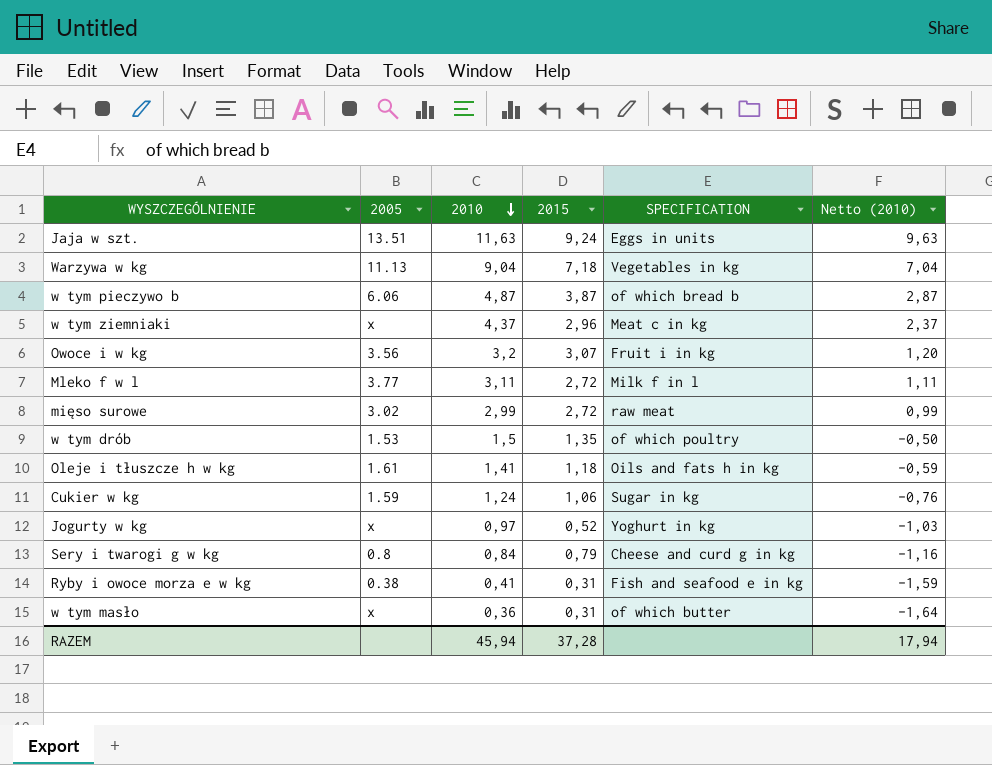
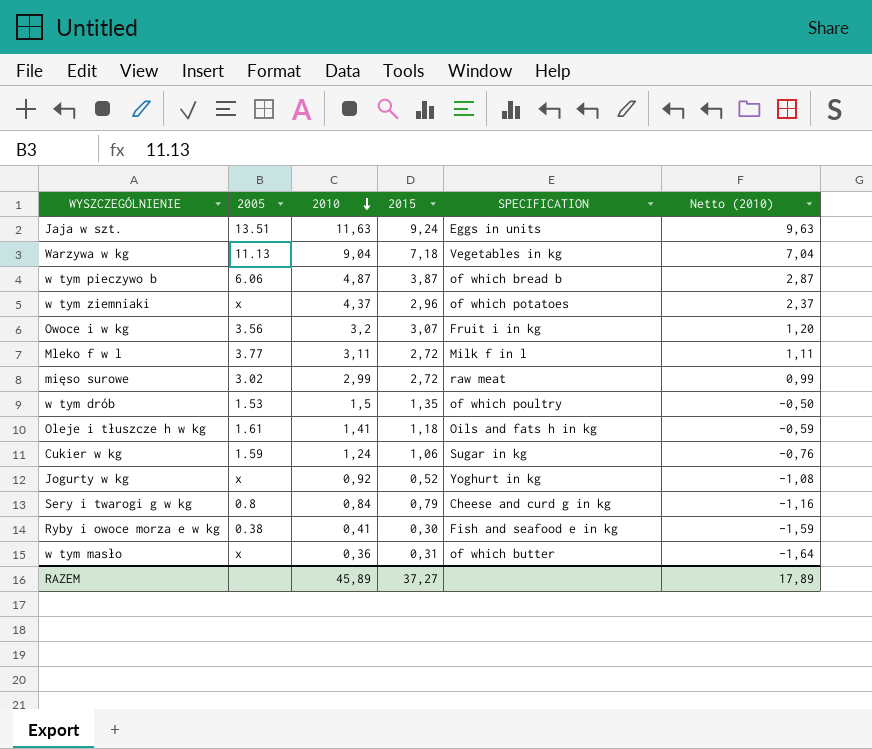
w tym ziemniaki | SPECIFICATION: Meat c in kg -> of which potatoes
Jogurty w kg | 2010: 0,97 -> 0,92
Jogurty w kg | Netto (2010): -1,03 -> -1,08
Ryby i owoce morza e w kg | 2015: 0,31 -> 0,30
RAZEM | 2010: 45,94 -> 45,89
RAZEM | 2015: 37,28 -> 37,27
RAZEM | Netto (2010): 17,94 -> 17,89

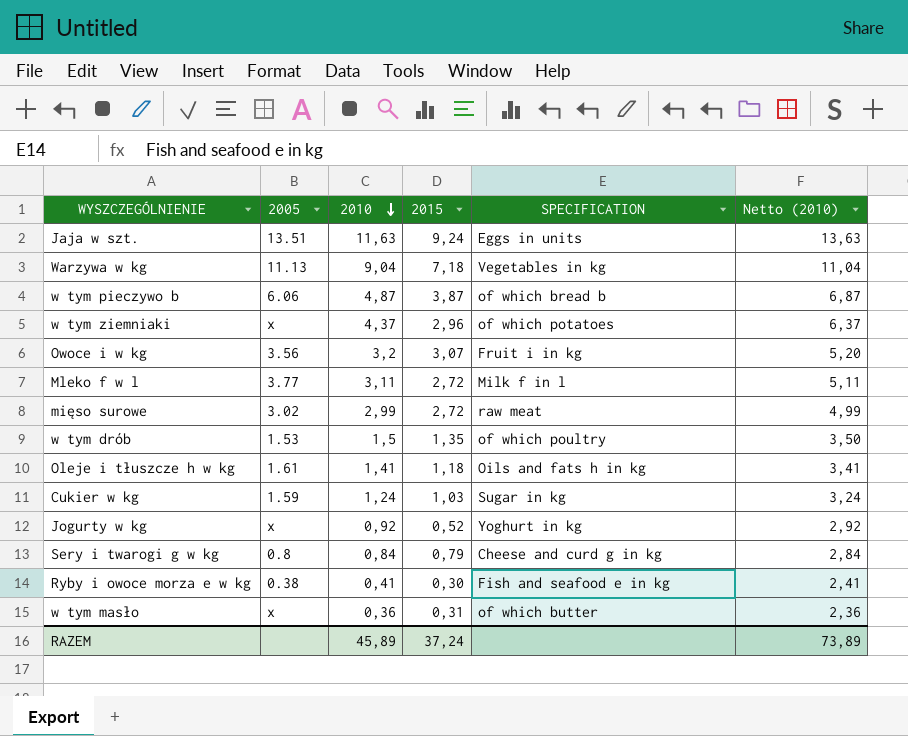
column Netto (2010) | formula: [2010] - 2 -> [2010] + 2
Cukier w kg | 2015: 1,06 -> 1,03
RAZEM | 2015: 37,27 -> 37,24
RAZEM | Netto (2010): 17,89 -> 73,89

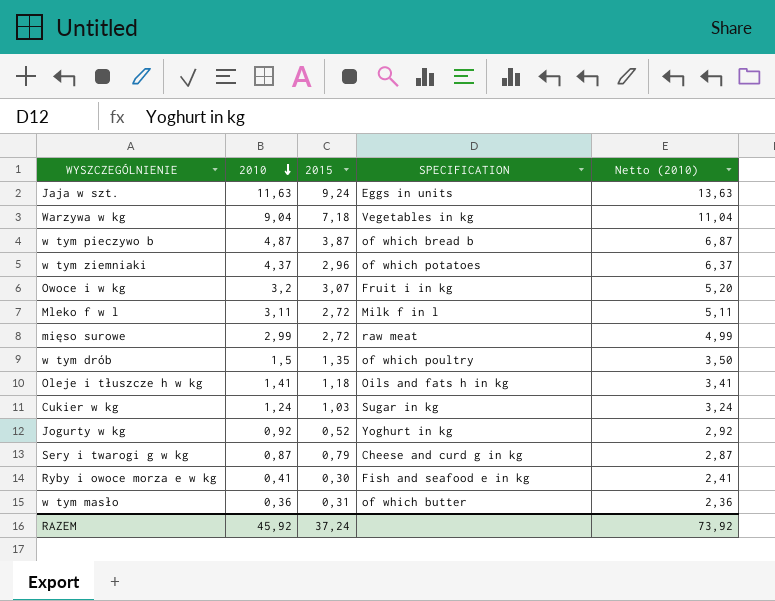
column 2005 | position: 2 -> none
Sery i twarogi g w kg | 2010: 0,84 -> 0,87
Sery i twarogi g w kg | Netto (2010): 2,84 -> 2,87
RAZEM | 2010: 45,89 -> 45,92
RAZEM | Netto (2010): 73,89 -> 73,92

